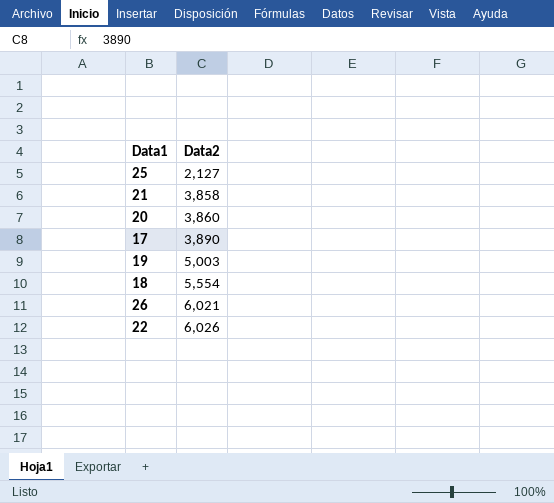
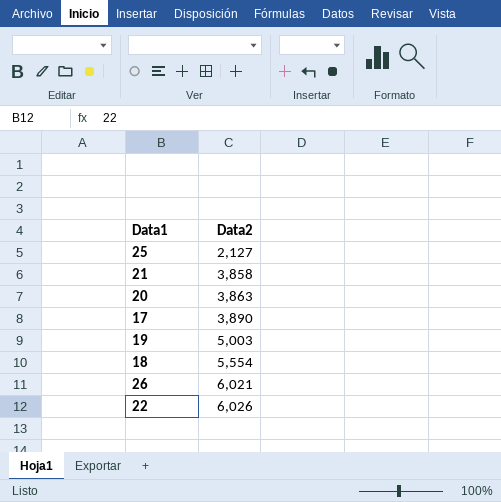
20 | Data2: 3,860 -> 3,863

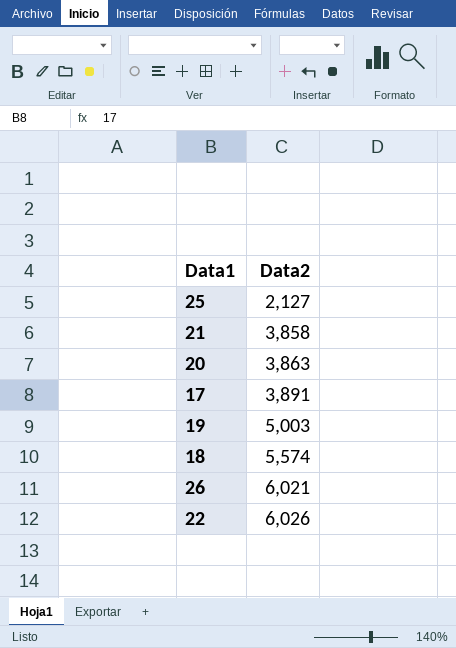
17 | Data2: 3,890 -> 3,891
18 | Data2: 5,554 -> 5,574

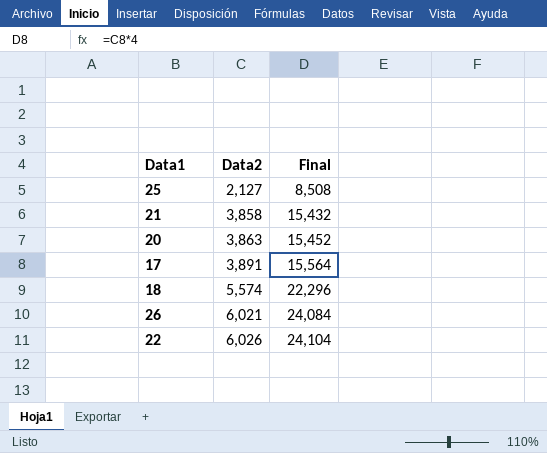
column Final | formula: none -> [Data2] * 4
row 19: 5,003 -> none

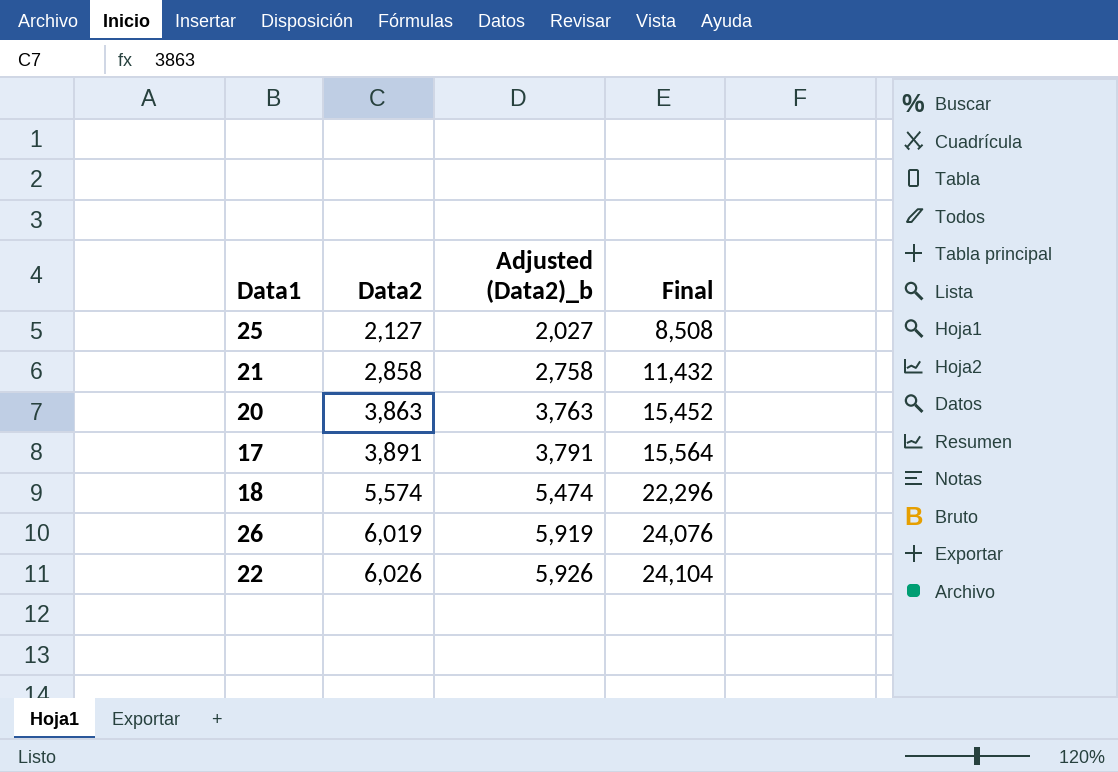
column Adjusted (Data2)_b | formula: none -> [Data2] - 100
21 | Data2: 3,858 -> 2,858
21 | Final: 15,432 -> 11,432
26 | Data2: 6,021 -> 6,019
26 | Final: 24,084 -> 24,076

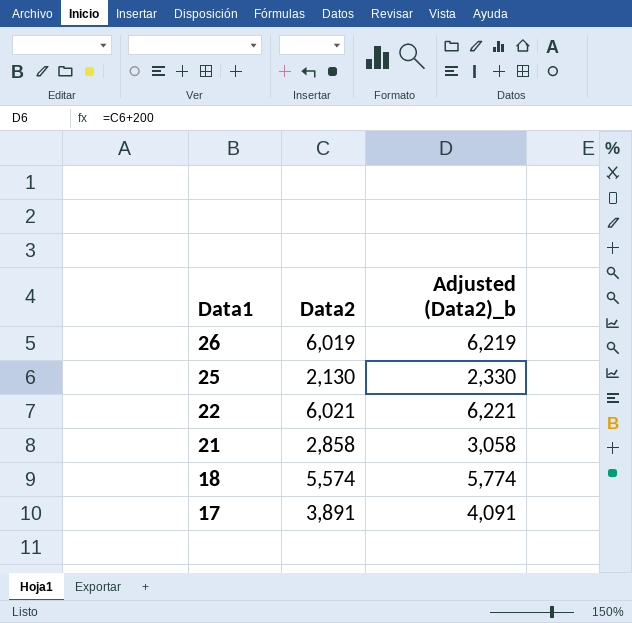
row order: Data2 ascending -> Data1 descending
column Final | formula: [Data2] * 4 -> none
column Adjusted (Data2)_b | formula: [Data2] - 100 -> [Data2] + 200
row 20: 3,863 | 3,763 | 15,452 -> none
25 | Data2: 2,127 -> 2,130
22 | Data2: 6,026 -> 6,021

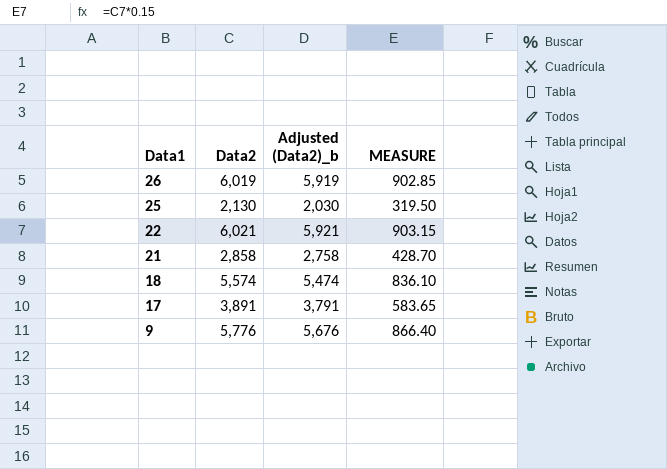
column Adjusted (Data2)_b | formula: [Data2] + 200 -> [Data2] - 100
column MEASURE | formula: none -> [Data2] * 0.15
row 9: none -> 5,776 | 5,676 | 866.40

